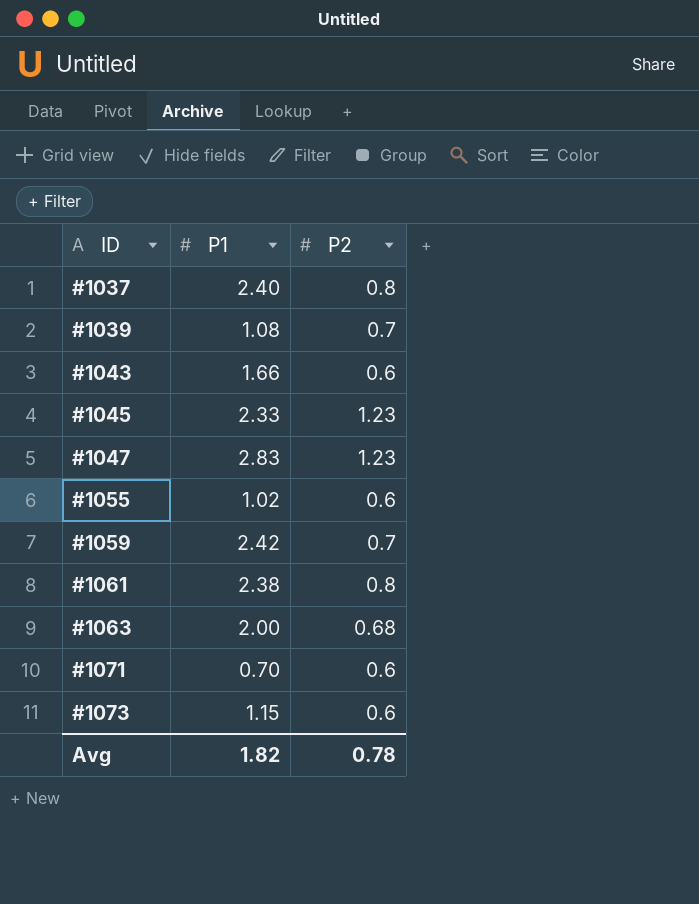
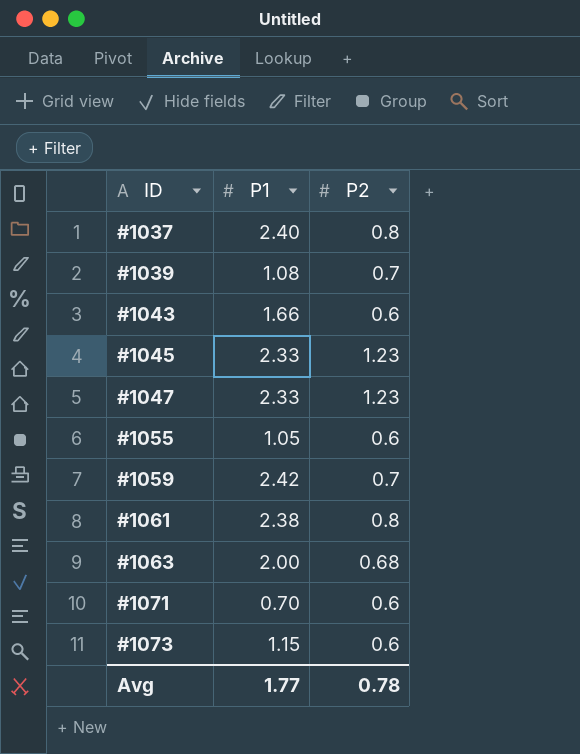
#1047 | P1: 2.83 -> 2.33
#1055 | P1: 1.02 -> 1.05
Avg | P1: 1.82 -> 1.77

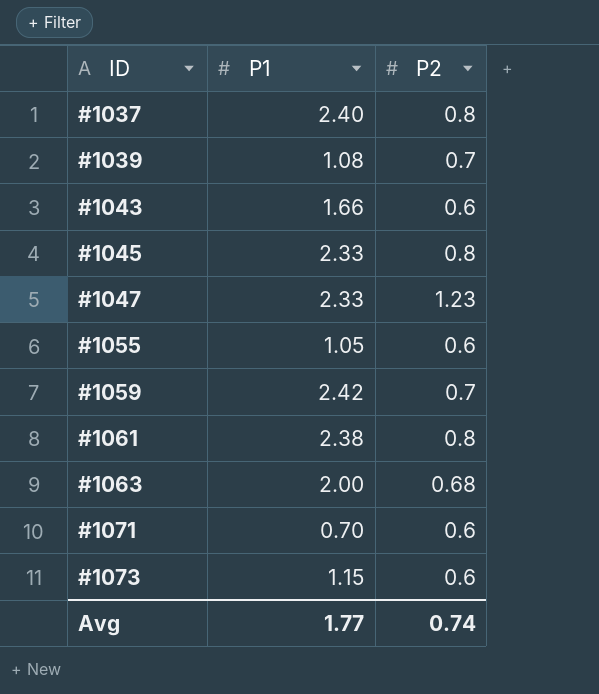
#1045 | P2: 1.23 -> 0.8
Avg | P2: 0.78 -> 0.74

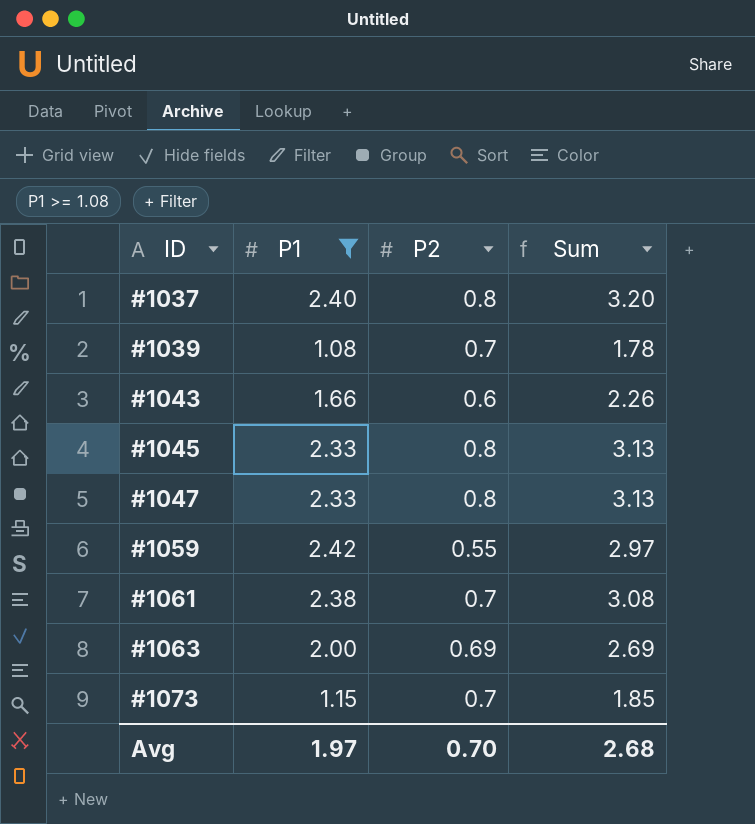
filter: none -> P1 >= 1.08
column Sum | formula: none -> [P1] + [P2]
#1047 | P2: 1.23 -> 0.8
#1059 | P2: 0.7 -> 0.55
#1061 | P2: 0.8 -> 0.7
#1063 | P2: 0.68 -> 0.69
#1073 | P2: 0.6 -> 0.7
Avg | P1: 1.77 -> 1.97
Avg | P2: 0.74 -> 0.70

